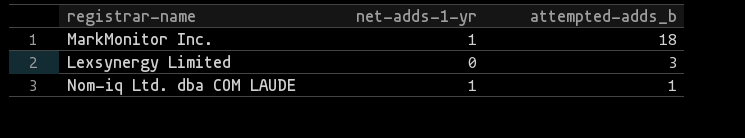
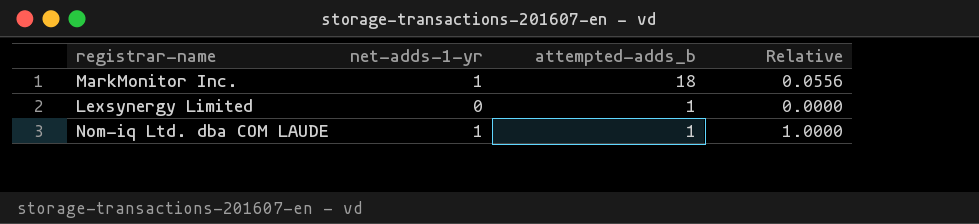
column Relative | formula: none -> [net-adds-1-yr] / [attempted-adds_b]
Lexsynergy Limited | attempted-adds_b: 3 -> 1

